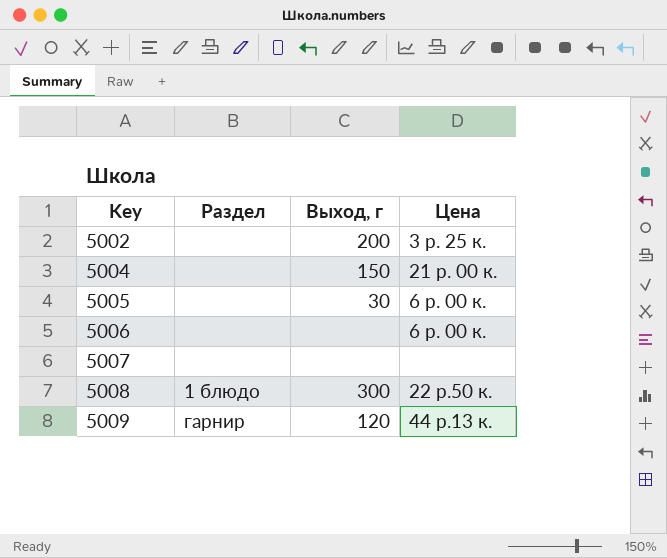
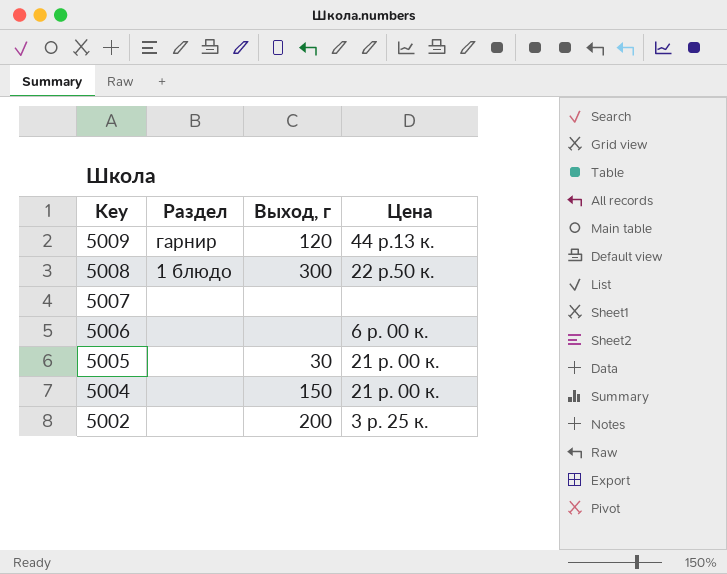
row order: Key ascending -> Key descending
5005 | Цена: 6 р. 00 к. -> 21 р. 00 к.

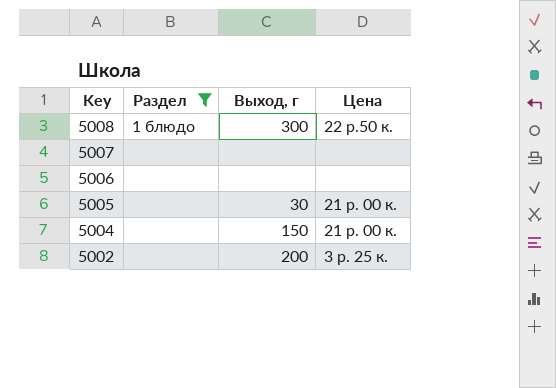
filter: none -> Раздел != гарнир
5006 | Цена: 6 р. 00 к. -> none

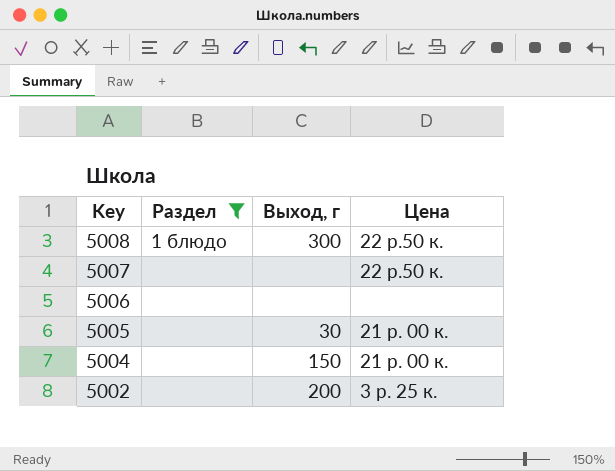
5007 | Цена: none -> 22 р.50 к.

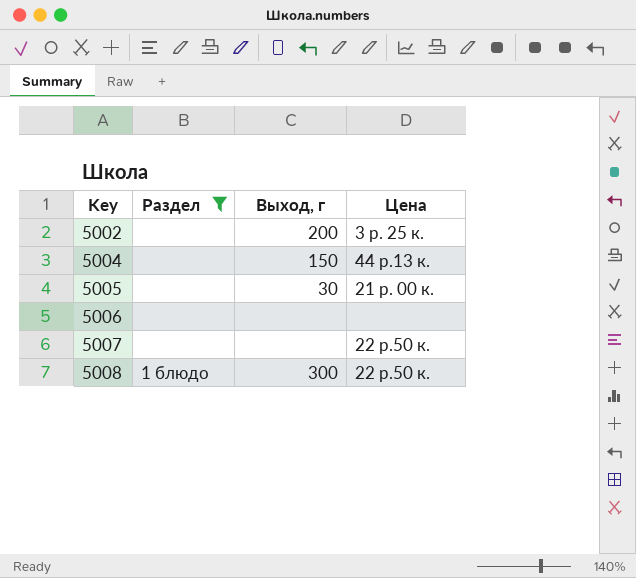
row order: Key descending -> Key ascending
5004 | Цена: 21 р. 00 к. -> 44 р.13 к.

